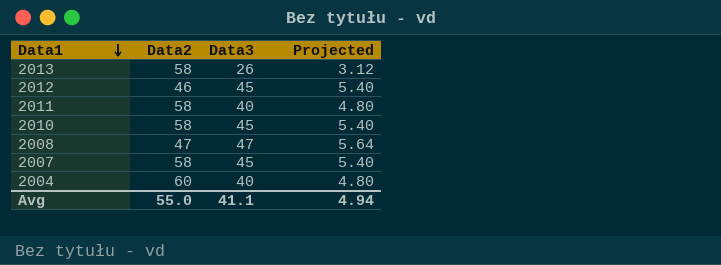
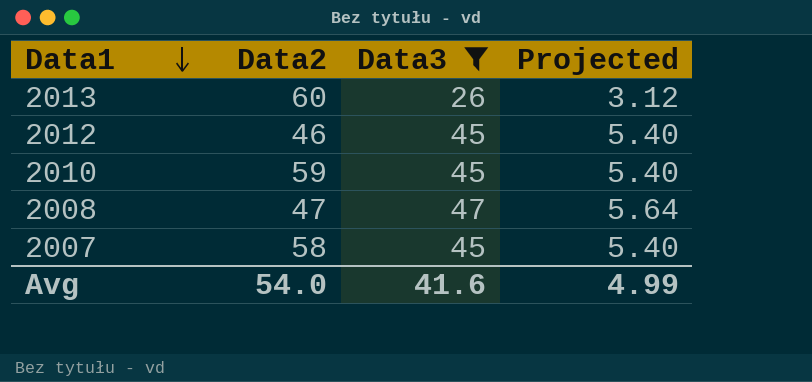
filter: none -> Data3 != 40
2013 | Data2: 58 -> 60
2010 | Data2: 58 -> 59
Avg | Data2: 55.0 -> 54.0
Avg | Data3: 41.1 -> 41.6
Avg | Projected: 4.94 -> 4.99

